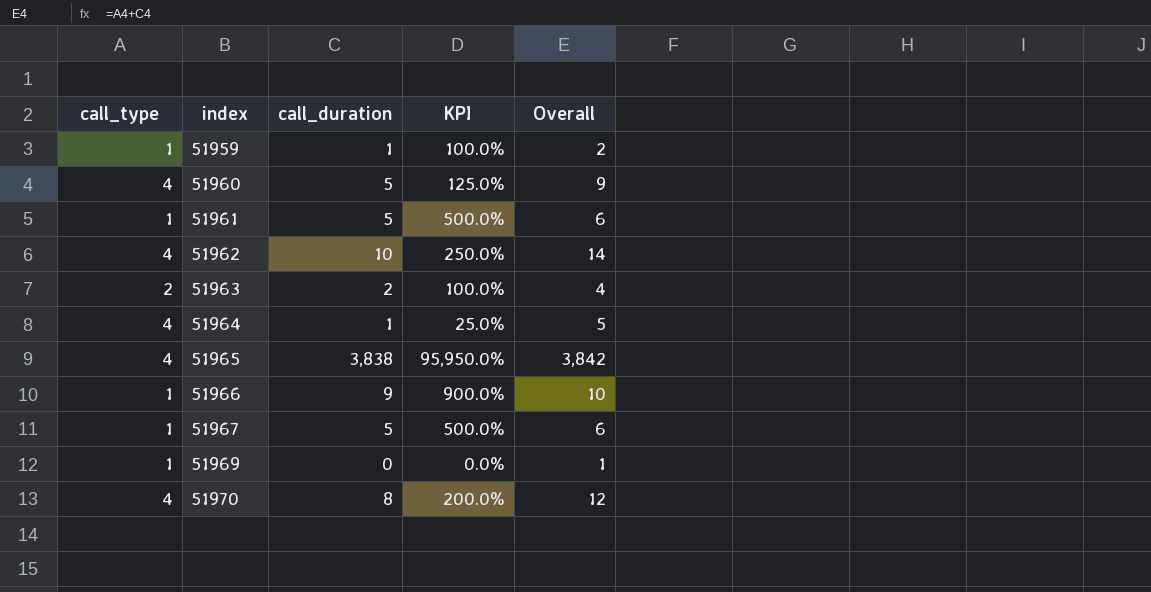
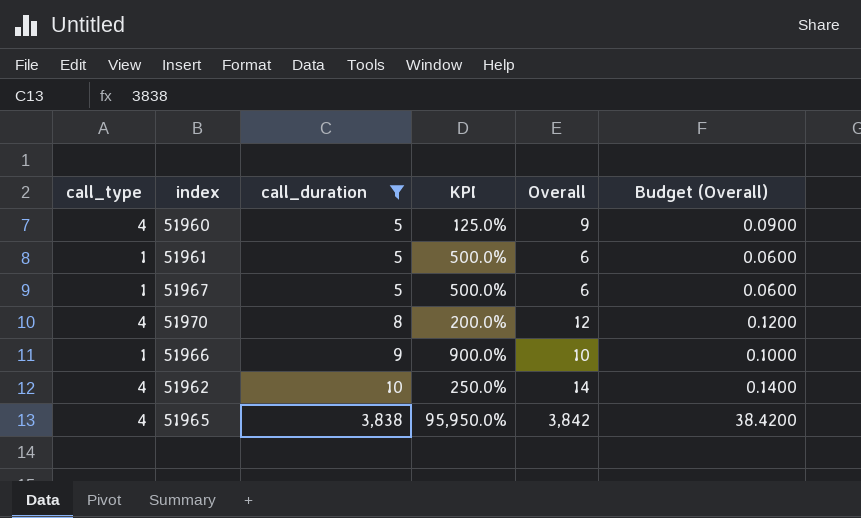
filter: none -> call_duration >= 5
row order: index ascending -> call_duration ascending
column Budget (Overall) | formula: none -> [Overall] * 0.01

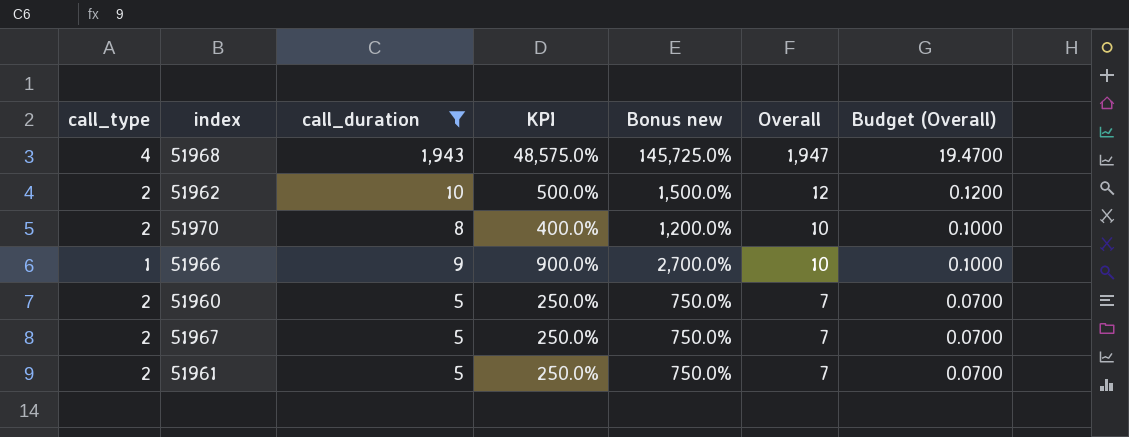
row order: call_duration ascending -> Overall descending
column Bonus new | formula: none -> [KPI] * 3
row 51965: 4 | 3,838 | 95,950.0% | 3,842 | 38.4200 -> none
row 51968: none -> 4 | 1,943 | 48,575.0% | 145,725.0% | 1,947 | 19.4700
51962 | call_type: 4 -> 2
51962 | KPI: 250.0% -> 500.0%
51962 | Overall: 14 -> 12
51962 | Budget (Overall): 0.1400 -> 0.1200
51970 | call_type: 4 -> 2
51970 | KPI: 200.0% -> 400.0%
51970 | Overall: 12 -> 10
51970 | Budget (Overall): 0.1200 -> 0.1000
51960 | call_type: 4 -> 2
51960 | KPI: 125.0% -> 250.0%
51960 | Overall: 9 -> 7
51960 | Budget (Overall): 0.0900 -> 0.0700
51967 | call_type: 1 -> 2
51967 | KPI: 500.0% -> 250.0%
51967 | Overall: 6 -> 7
51967 | Budget (Overall): 0.0600 -> 0.0700
51961 | call_type: 1 -> 2
51961 | KPI: 500.0% -> 250.0%
51961 | Overall: 6 -> 7
51961 | Budget (Overall): 0.0600 -> 0.0700

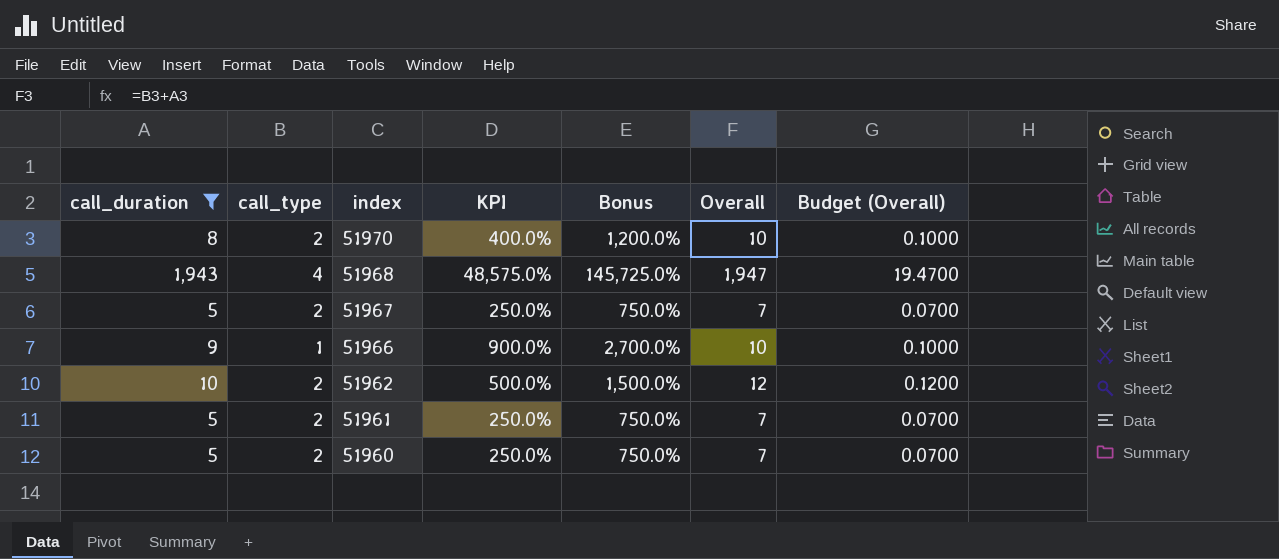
row order: Overall descending -> index descending
column call_duration | position: 3 -> 1
column name: Bonus new -> Bonus

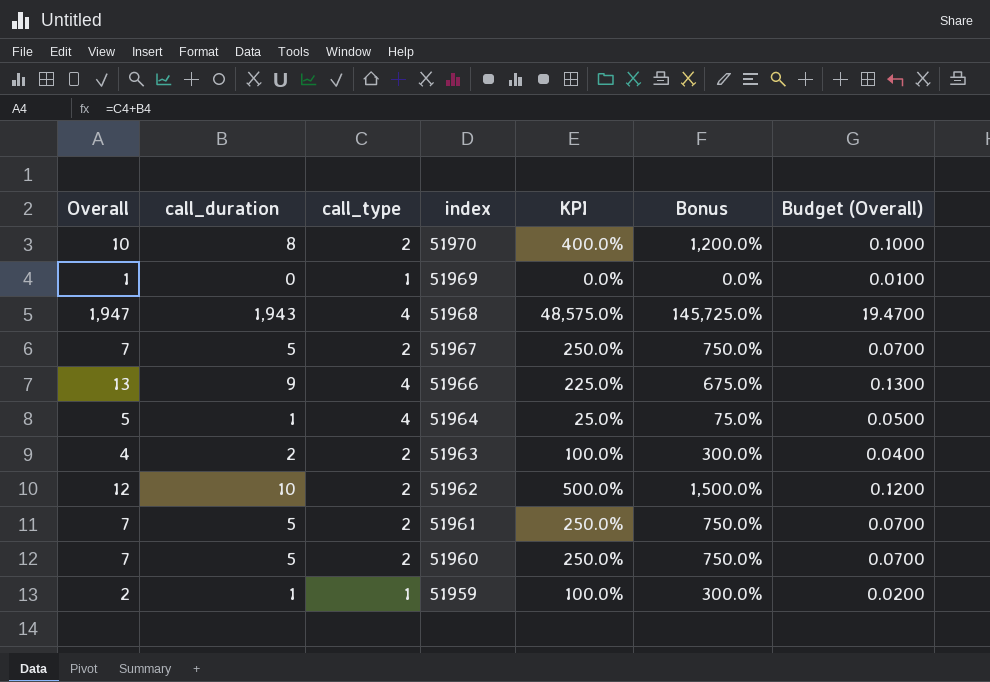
filter: call_duration >= 5 -> none
column Overall | position: 6 -> 1
51966 | Overall: 10 -> 13
51966 | call_type: 1 -> 4
51966 | KPI: 900.0% -> 225.0%
51966 | Bonus: 2,700.0% -> 675.0%
51966 | Budget (Overall): 0.1000 -> 0.1300

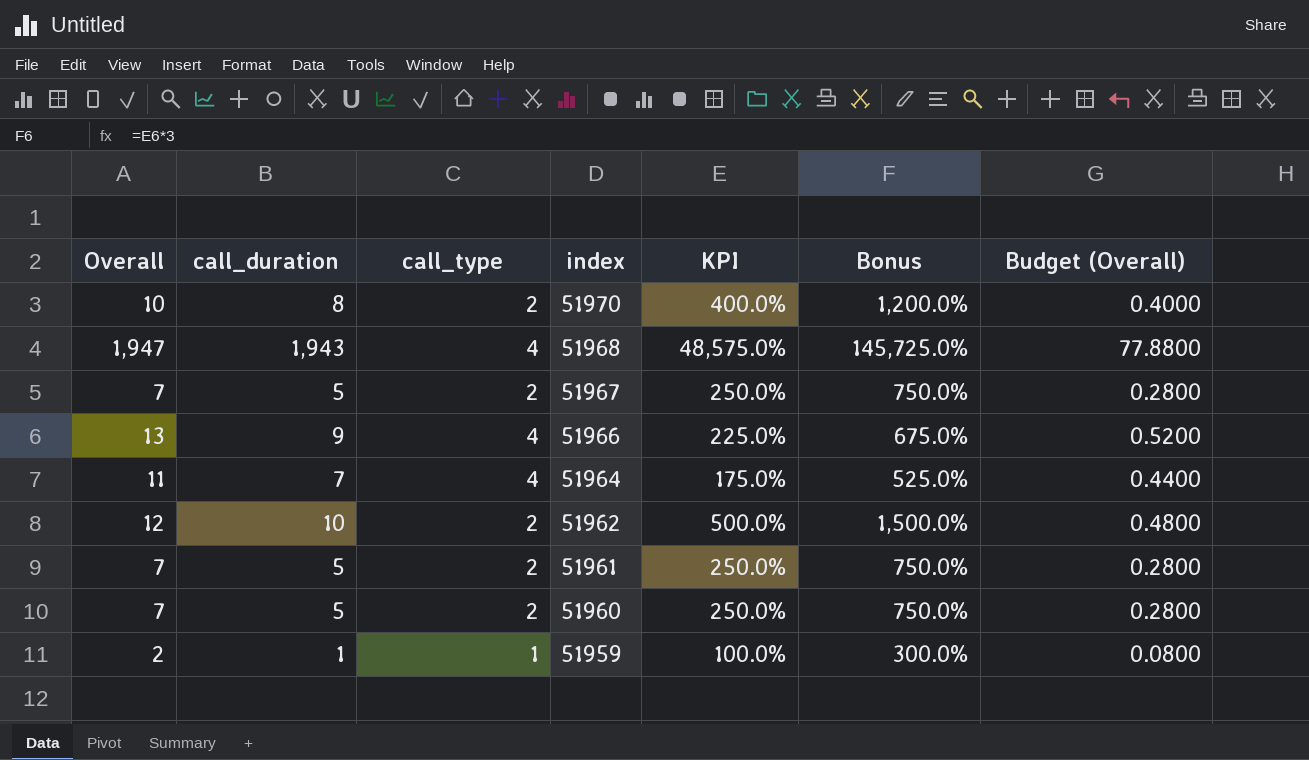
column Budget (Overall) | formula: [Overall] * 0.01 -> [Overall] * 0.04
row 51969: 1 | 0 | 1 | 0.0% | 0.0% | 0.0100 -> none
row 51963: 4 | 2 | 2 | 100.0% | 300.0% | 0.0400 -> none
51964 | Overall: 5 -> 11
51964 | call_duration: 1 -> 7
51964 | KPI: 25.0% -> 175.0%
51964 | Bonus: 75.0% -> 525.0%

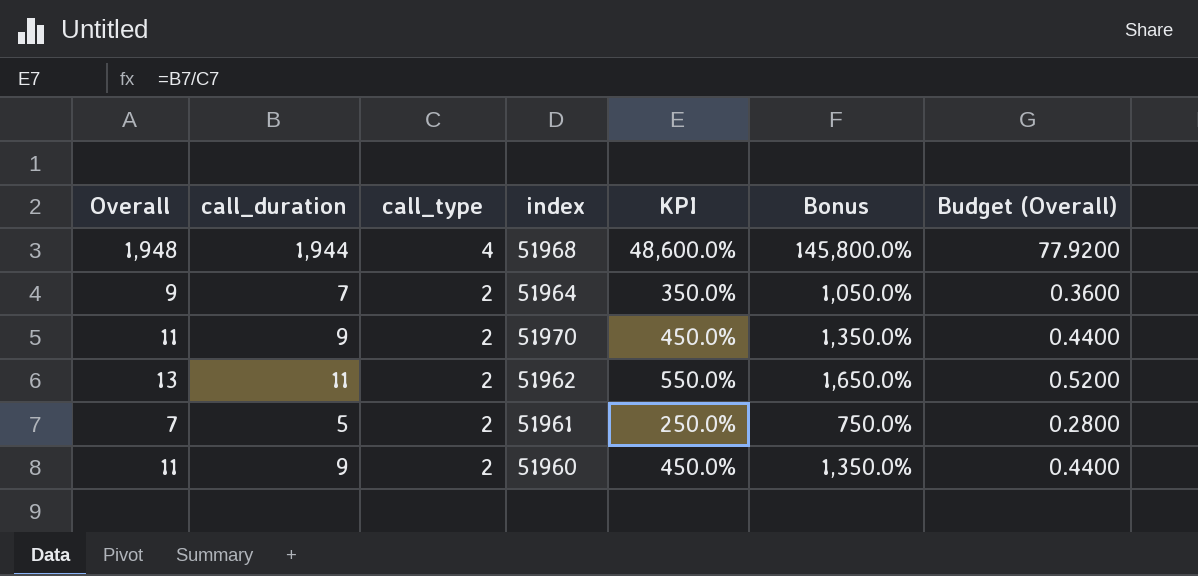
row order: index descending -> call_type descending
row 51967: 7 | 5 | 2 | 250.0% | 750.0% | 0.2800 -> none
row 51966: 13 | 9 | 4 | 225.0% | 675.0% | 0.5200 -> none
row 51959: 2 | 1 | 1 | 100.0% | 300.0% | 0.0800 -> none
51968 | Overall: 1,947 -> 1,948
51968 | call_duration: 1,943 -> 1,944
51968 | KPI: 48,575.0% -> 48,600.0%
51968 | Bonus: 145,725.0% -> 145,800.0%
51968 | Budget (Overall): 77.8800 -> 77.9200
51964 | Overall: 11 -> 9
51964 | call_type: 4 -> 2
51964 | KPI: 175.0% -> 350.0%
51964 | Bonus: 525.0% -> 1,050.0%
51964 | Budget (Overall): 0.4400 -> 0.3600
51970 | Overall: 10 -> 11
51970 | call_duration: 8 -> 9
51970 | KPI: 400.0% -> 450.0%
51970 | Bonus: 1,200.0% -> 1,350.0%
51970 | Budget (Overall): 0.4000 -> 0.4400
51962 | Overall: 12 -> 13
51962 | call_duration: 10 -> 11
51962 | KPI: 500.0% -> 550.0%
51962 | Bonus: 1,500.0% -> 1,650.0%
51962 | Budget (Overall): 0.4800 -> 0.5200
51960 | Overall: 7 -> 11
51960 | call_duration: 5 -> 9
51960 | KPI: 250.0% -> 450.0%
51960 | Bonus: 750.0% -> 1,350.0%
51960 | Budget (Overall): 0.2800 -> 0.4400

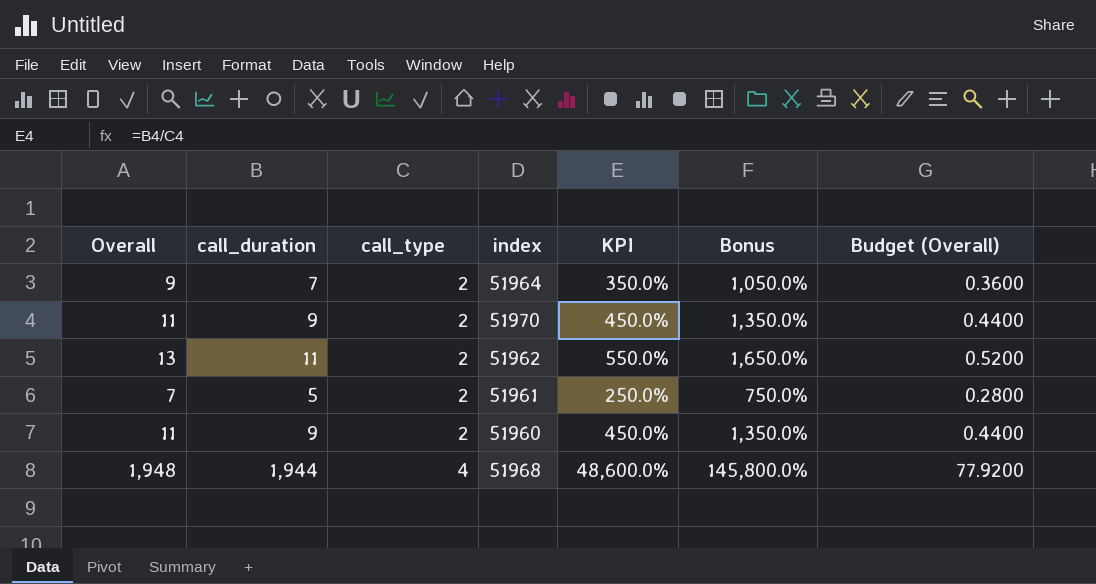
row order: call_type descending -> call_type ascending

